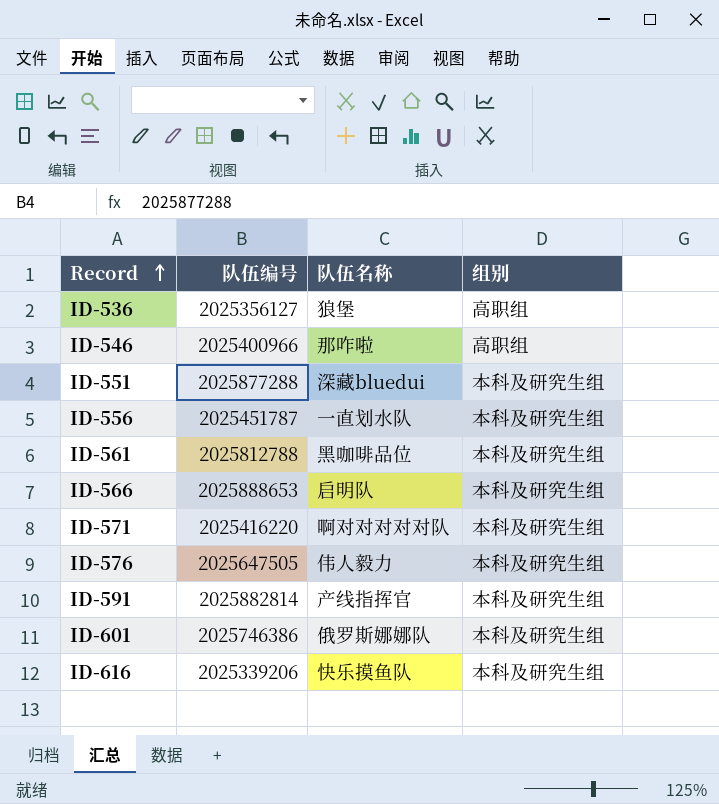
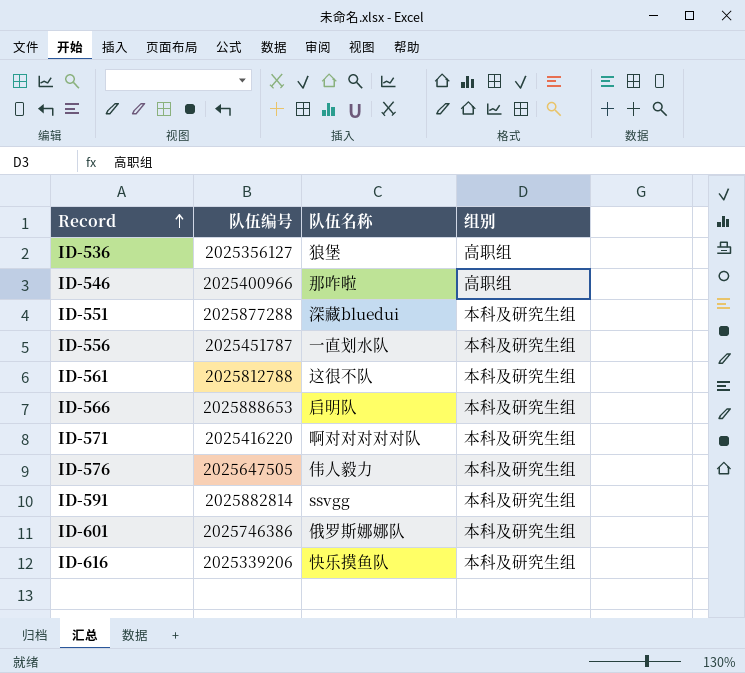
ID-561 | 队伍名称: 黑咖啡品位 -> 这很不队
ID-591 | 队伍名称: 产线指挥官 -> ssvgg

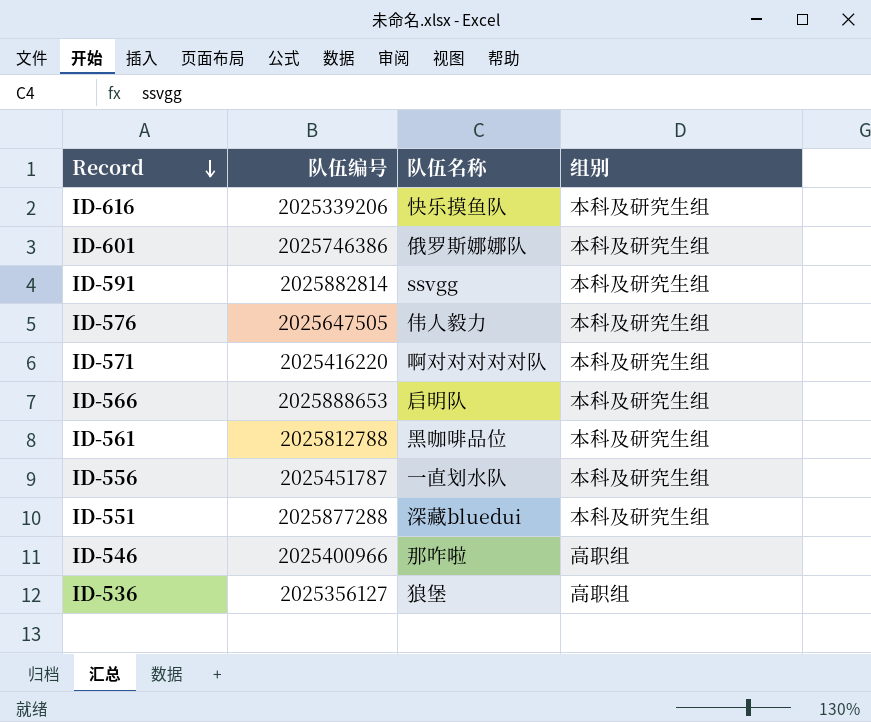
row order: Record ascending -> Record descending
ID-561 | 队伍名称: 这很不队 -> 黑咖啡品位

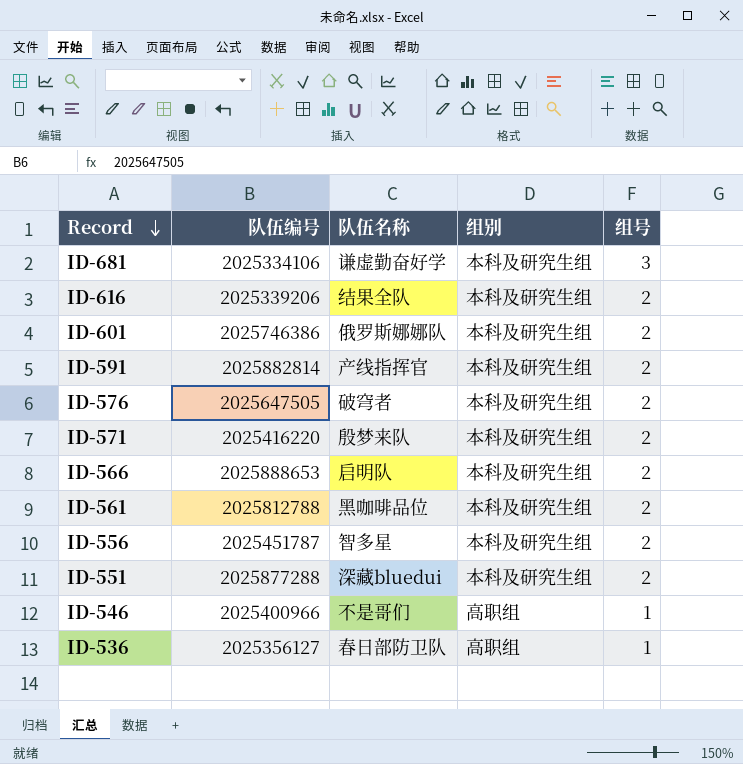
column 组号 | position: none -> 5
row ID-681: none -> 2025334106 | 谦虚勤奋好学 | 本科及研究生组 | 3
ID-616 | 队伍名称: 快乐摸鱼队 -> 结果全队
ID-591 | 队伍名称: ssvgg -> 产线指挥官
ID-576 | 队伍名称: 伟人毅力 -> 破穹者
ID-571 | 队伍名称: 啊对对对对对队 -> 殷梦来队
ID-556 | 队伍名称: 一直划水队 -> 智多星
ID-546 | 队伍名称: 那咋啦 -> 不是哥们
ID-536 | 队伍名称: 狼堡 -> 春日部防卫队

